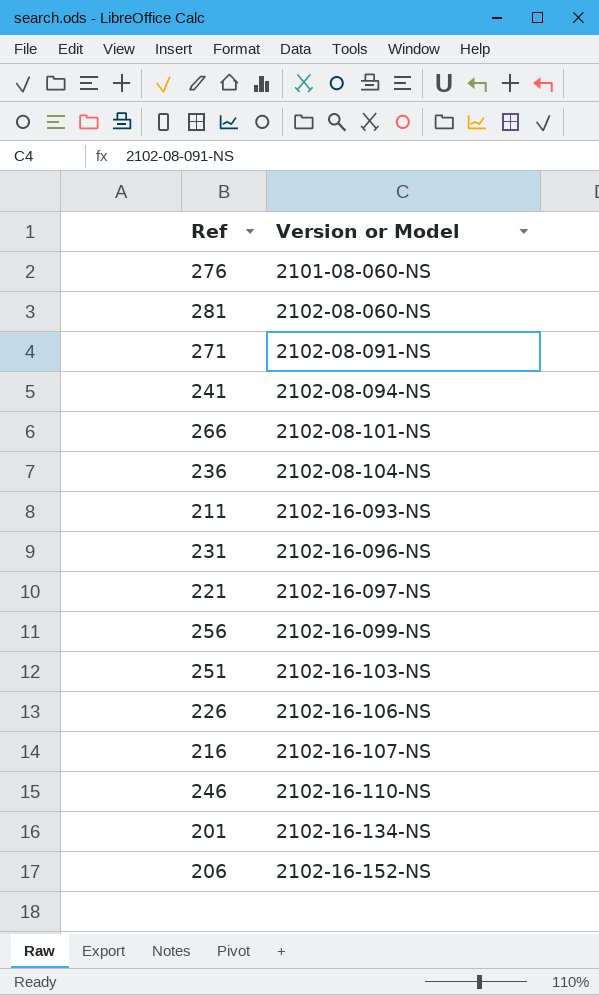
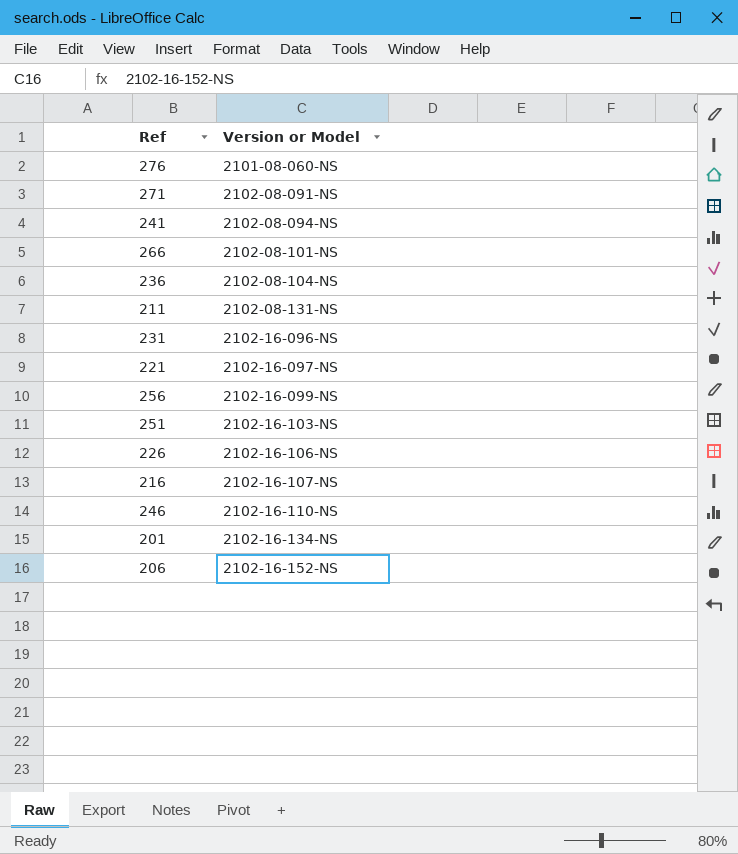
row 281: 2102-08-060-NS -> none
211 | Version or Model: 2102-16-093-NS -> 2102-08-131-NS

